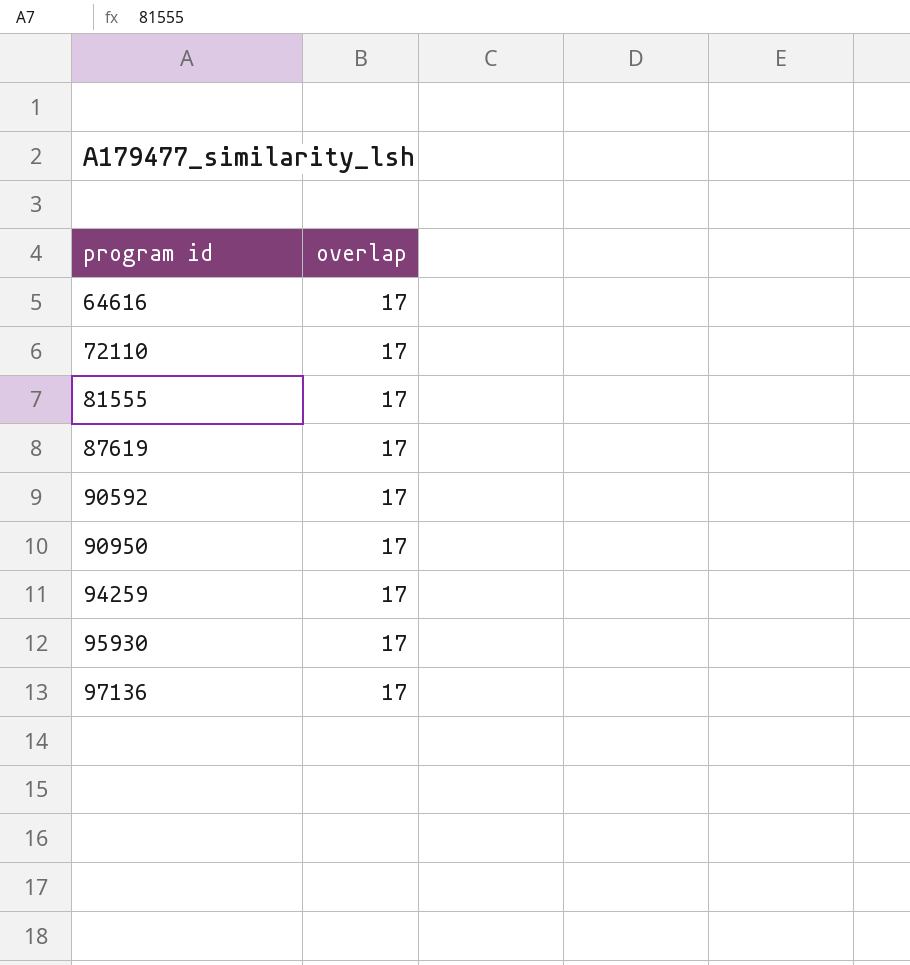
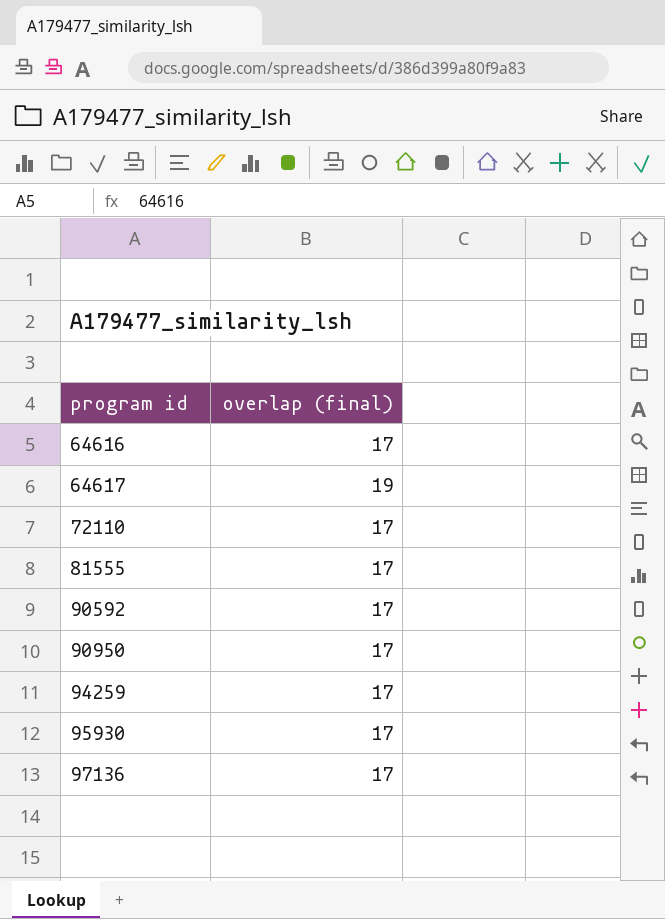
column name: overlap -> overlap (final)
row 87619: 17 -> none
row 64617: none -> 19

